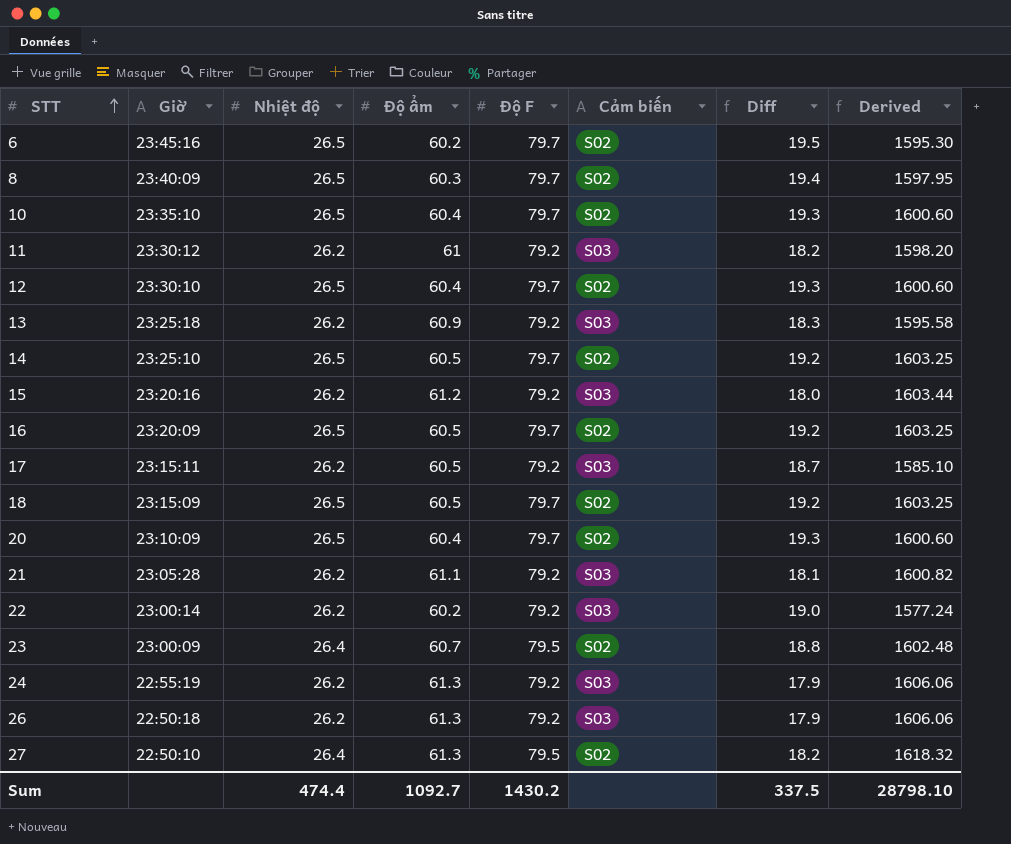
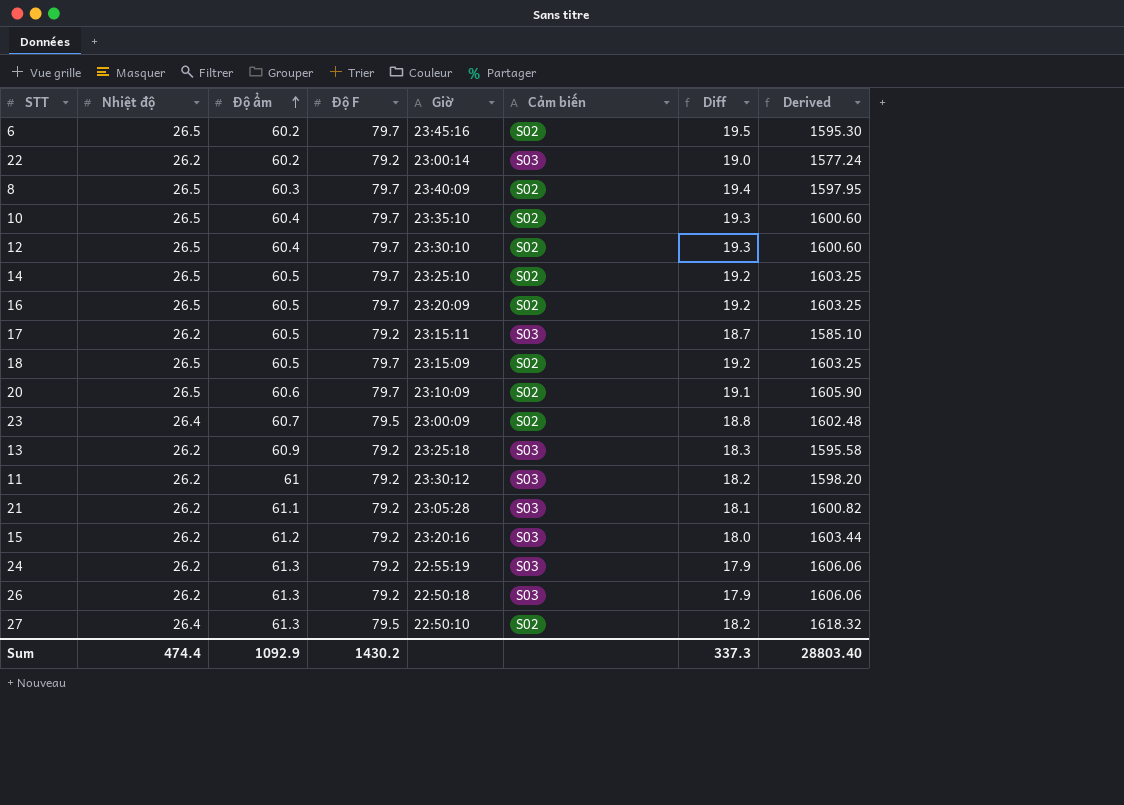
row order: STT ascending -> Độ ẩm ascending
column Giờ | position: 2 -> 5
20 | Độ ẩm: 60.4 -> 60.6
20 | Diff: 19.3 -> 19.1
20 | Derived: 1600.60 -> 1605.90
Sum | Độ ẩm: 1092.7 -> 1092.9
Sum | Diff: 337.5 -> 337.3
Sum | Derived: 28798.10 -> 28803.40

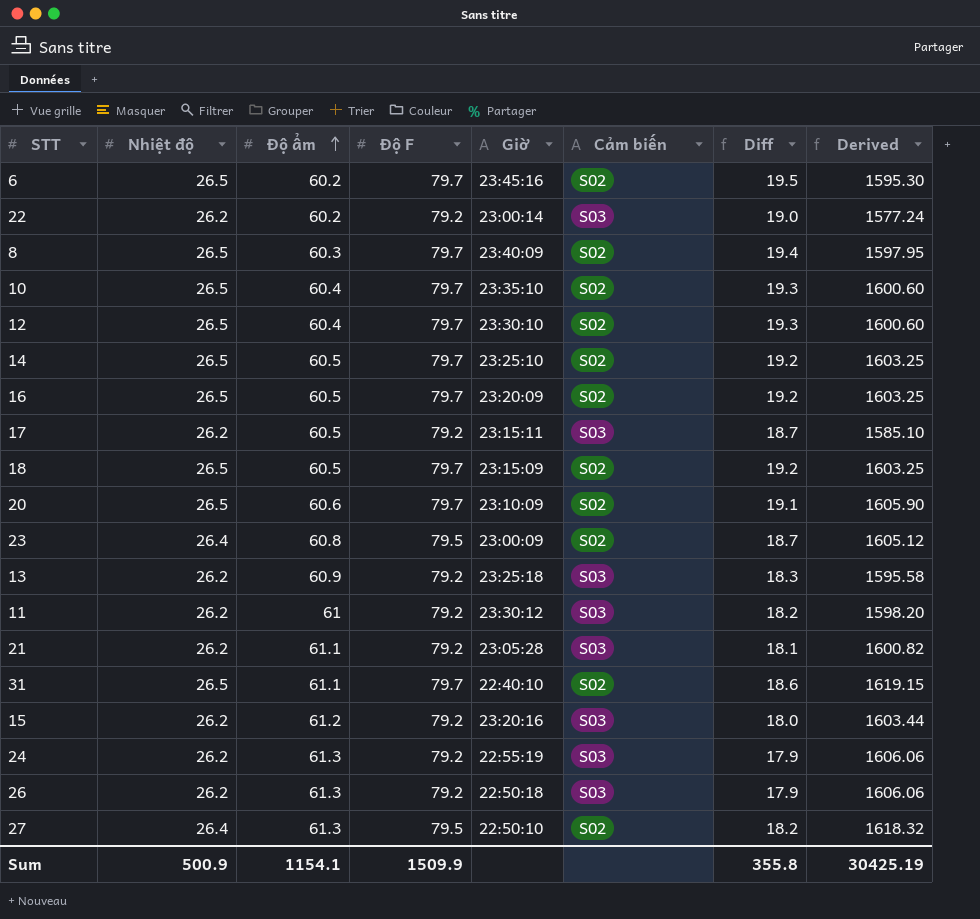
23 | Độ ẩm: 60.7 -> 60.8
23 | Diff: 18.8 -> 18.7
23 | Derived: 1602.48 -> 1605.12
row 31: none -> 26.5 | 61.1 | 79.7 | 22:40:10 | S02 | 18.6 | 1619.15
Sum | Nhiệt độ: 474.4 -> 500.9
Sum | Độ ẩm: 1092.9 -> 1154.1
Sum | Độ F: 1430.2 -> 1509.9
Sum | Diff: 337.3 -> 355.8
Sum | Derived: 28803.40 -> 30425.19

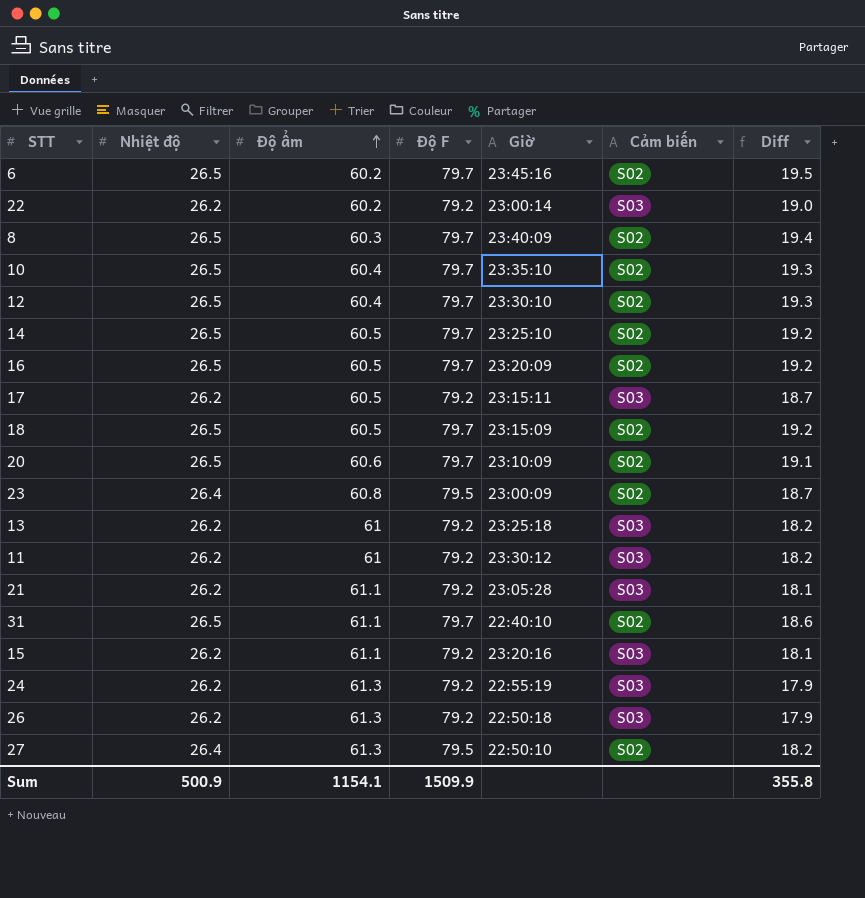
column Derived | formula: [Nhiệt độ] * [Độ ẩm] -> none
13 | Độ ẩm: 60.9 -> 61
13 | Diff: 18.3 -> 18.2
15 | Độ ẩm: 61.2 -> 61.1
15 | Diff: 18.0 -> 18.1

